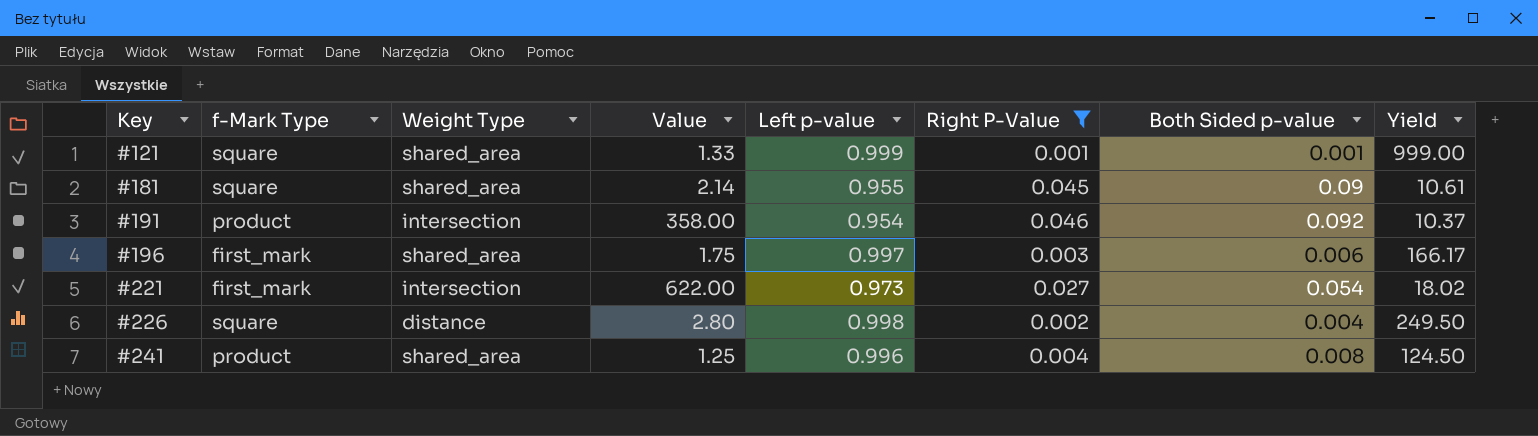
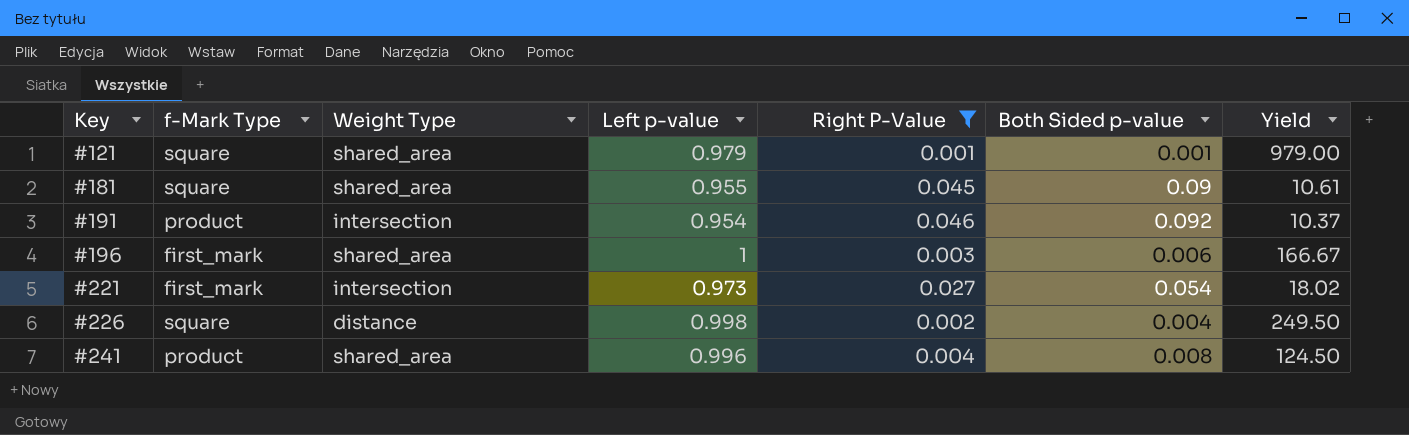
column Value | position: 4 -> none
#121 | Left p-value: 0.999 -> 0.979
#121 | Yield: 999.00 -> 979.00
#196 | Left p-value: 0.997 -> 1
#196 | Yield: 166.17 -> 166.67

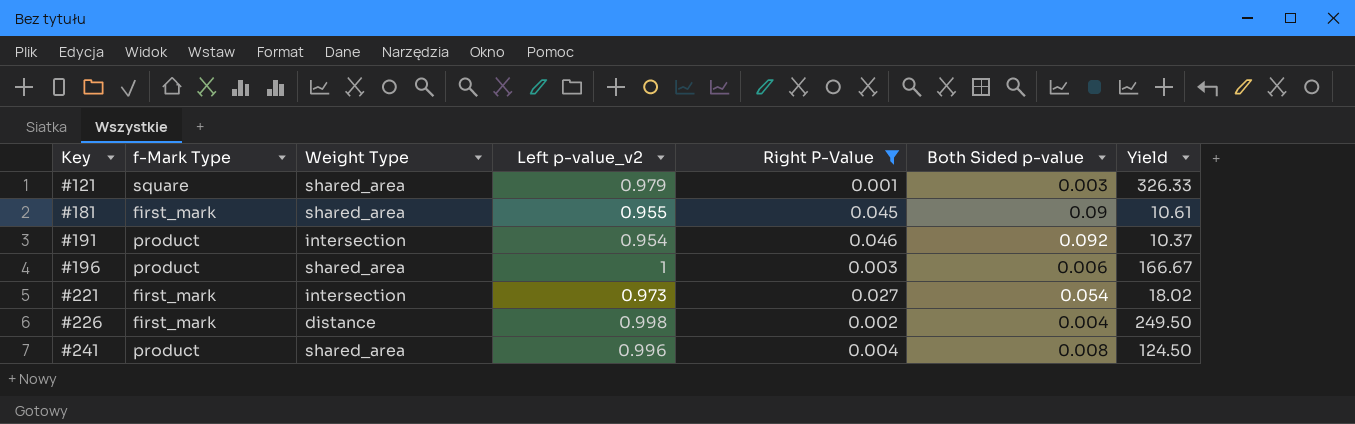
column name: Left p-value -> Left p-value_v2
#121 | Both Sided p-value: 0.001 -> 0.003
#121 | Yield: 979.00 -> 326.33
#181 | f-Mark Type: square -> first_mark
#196 | f-Mark Type: first_mark -> product
#226 | f-Mark Type: square -> first_mark

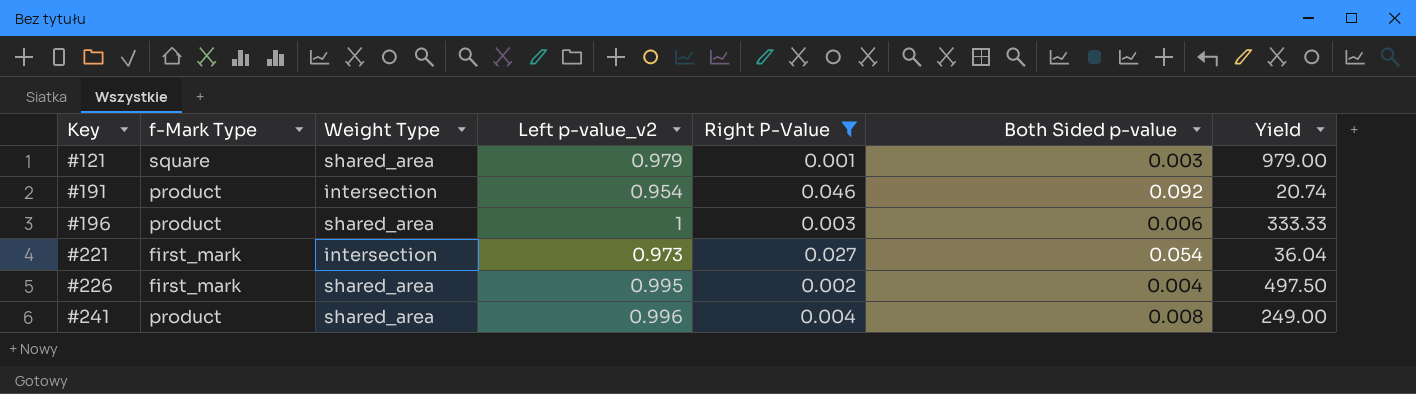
column Yield | formula: [Left p-value_v2] / [Both Sided p-value] -> [Left p-value_v2] / [Right P-Value]
row #181: first_mark | shared_area | 0.955 | 0.045 | 0.09 | 10.61 -> none
#226 | Weight Type: distance -> shared_area
#226 | Left p-value_v2: 0.998 -> 0.995

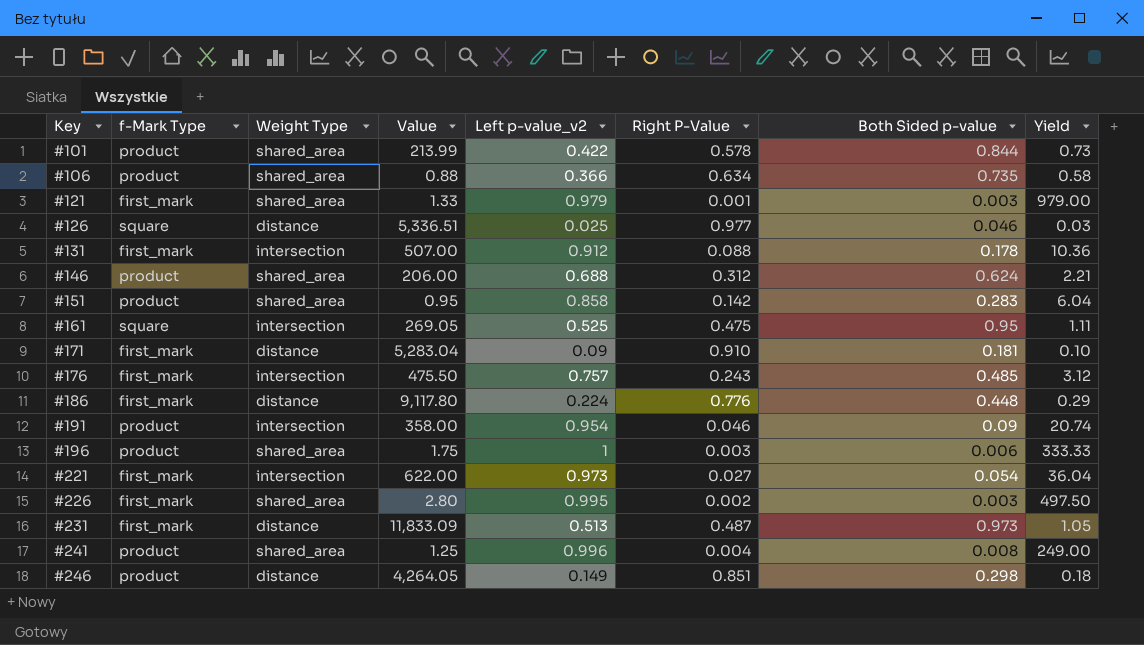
filter: Right P-Value <= 0.046 -> none
column Value | position: none -> 4
#121 | f-Mark Type: square -> first_mark
#191 | Both Sided p-value: 0.092 -> 0.09
#226 | Both Sided p-value: 0.004 -> 0.003

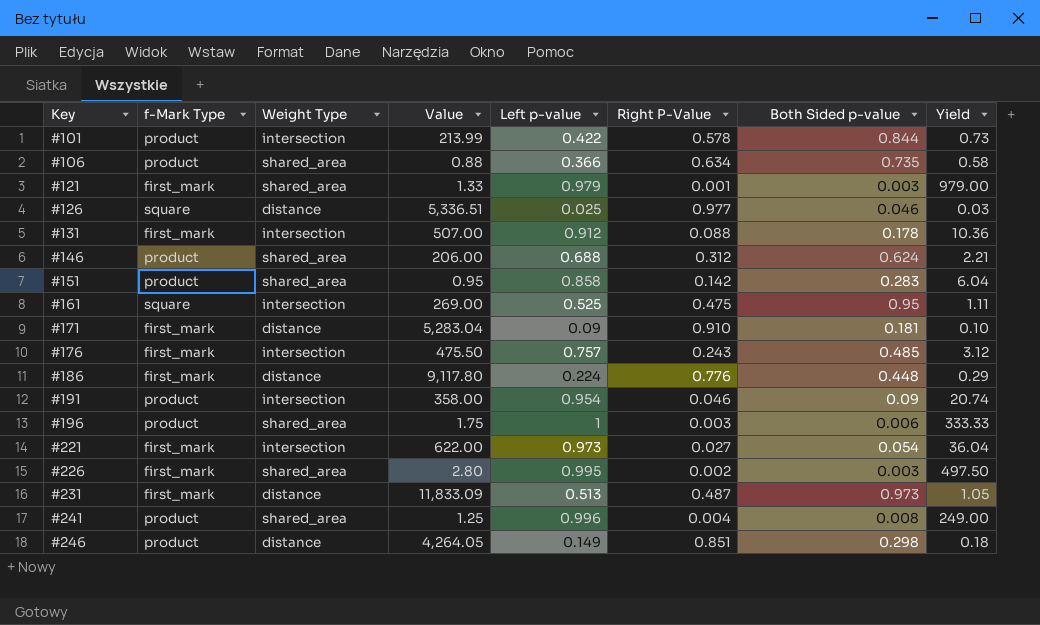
column name: Left p-value_v2 -> Left p-value
#101 | Weight Type: shared_area -> intersection
#161 | Value: 269.05 -> 269.00

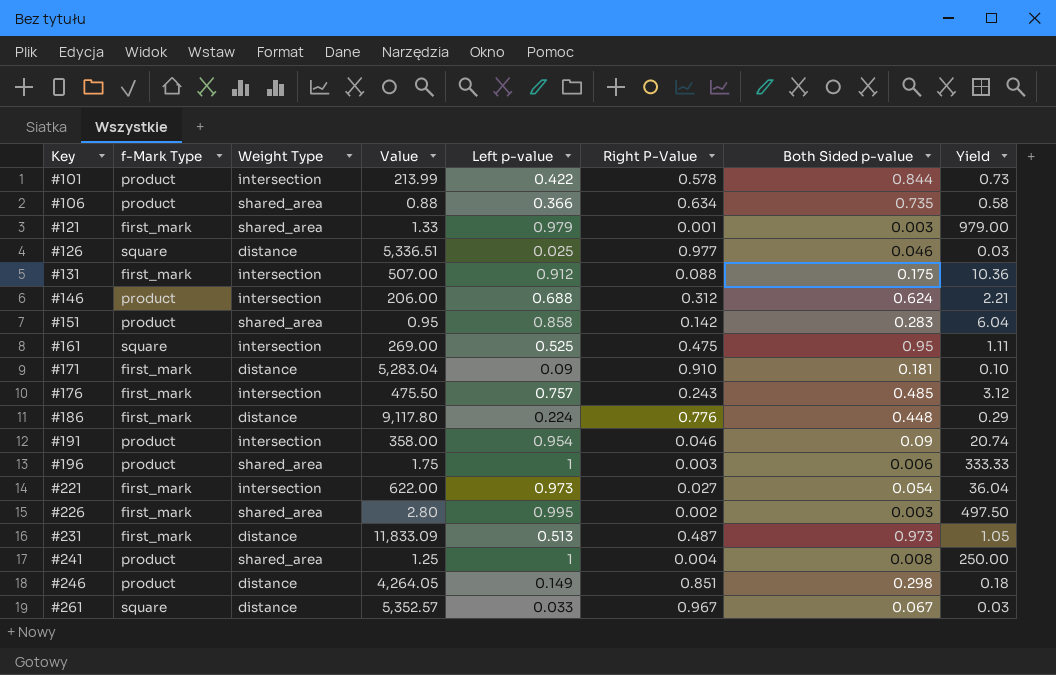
#131 | Both Sided p-value: 0.178 -> 0.175
#146 | Weight Type: shared_area -> intersection
#241 | Left p-value: 0.996 -> 1
#241 | Yield: 249.00 -> 250.00
row #261: none -> square | distance | 5,352.57 | 0.033 | 0.967 | 0.067 | 0.03

